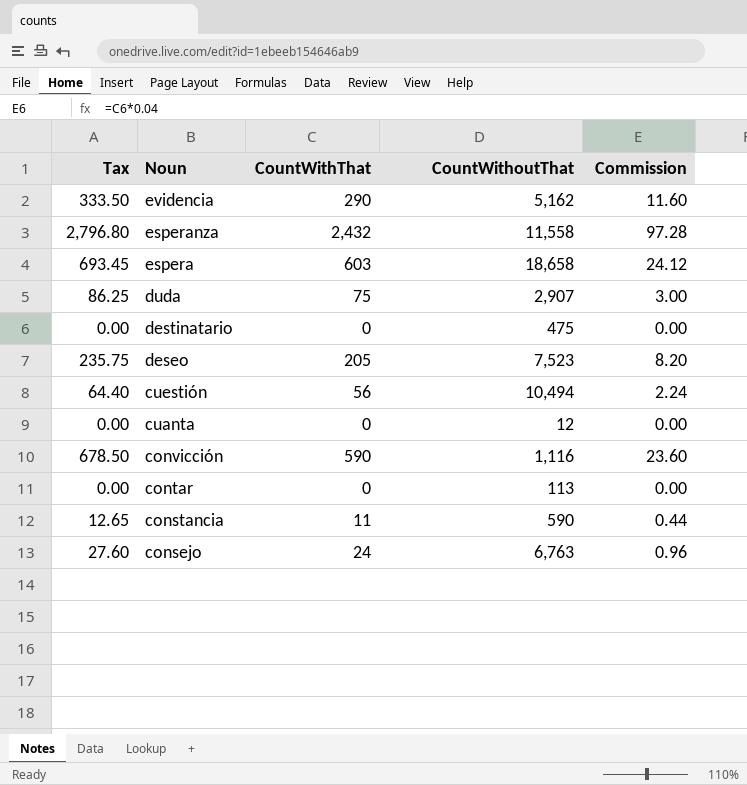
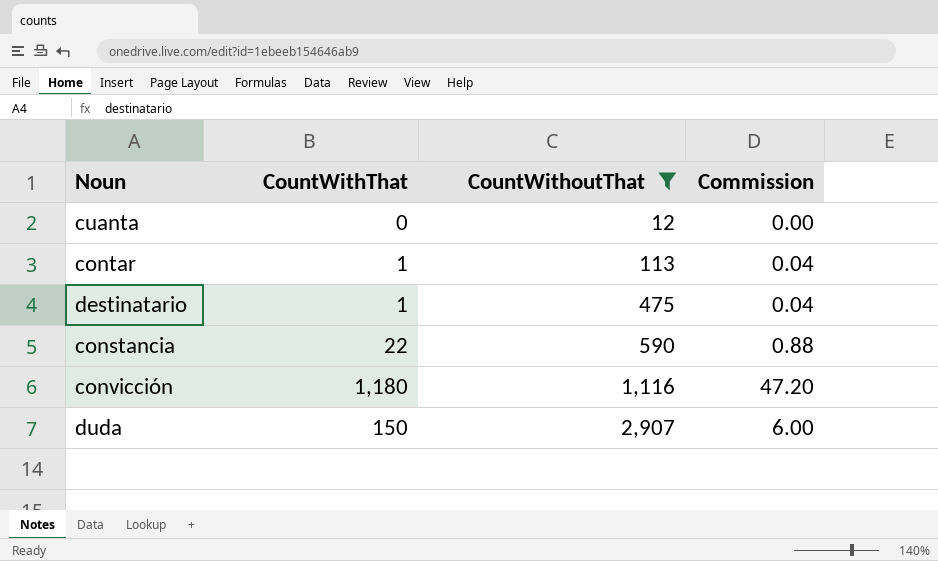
filter: none -> CountWithoutThat <= 2,907
row order: Noun descending -> CountWithoutThat ascending
column Tax | formula: [CountWithThat] * 1.15 -> none
contar | CountWithThat: 0 -> 1
contar | Commission: 0.00 -> 0.04
destinatario | CountWithThat: 0 -> 1
destinatario | Commission: 0.00 -> 0.04
constancia | CountWithThat: 11 -> 22
constancia | Commission: 0.44 -> 0.88
convicción | CountWithThat: 590 -> 1,180
convicción | Commission: 23.60 -> 47.20
duda | CountWithThat: 75 -> 150
duda | Commission: 3.00 -> 6.00

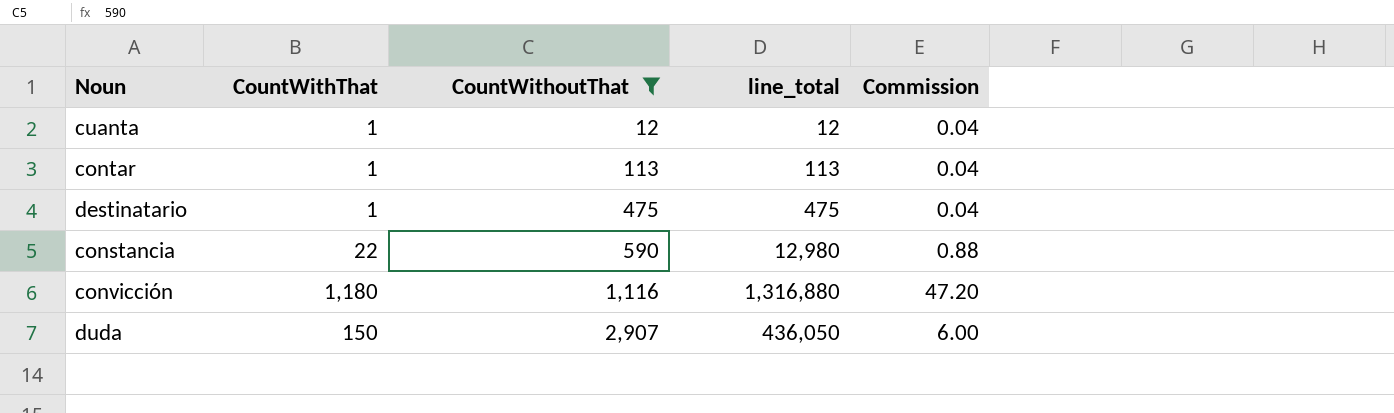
column line_total | formula: none -> [CountWithThat] * [CountWithoutThat]
cuanta | CountWithThat: 0 -> 1
cuanta | Commission: 0.00 -> 0.04

